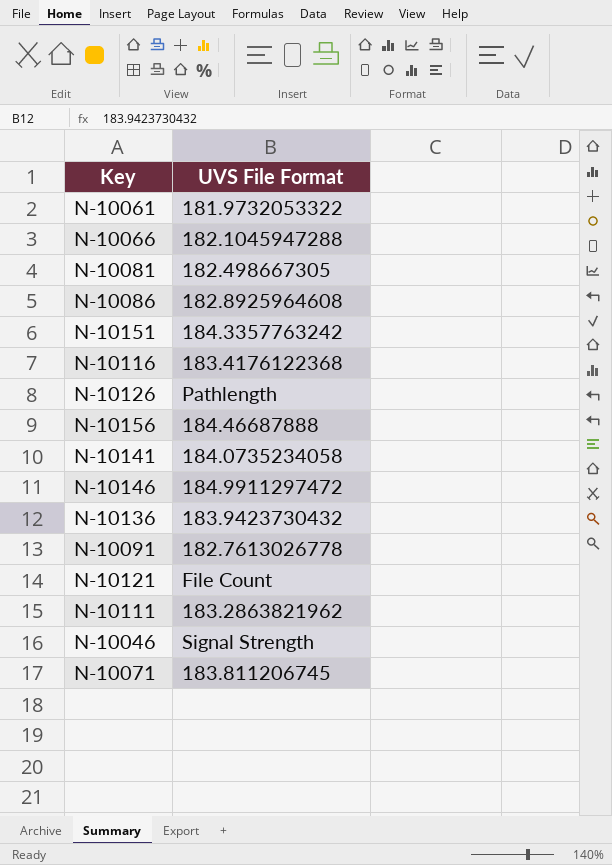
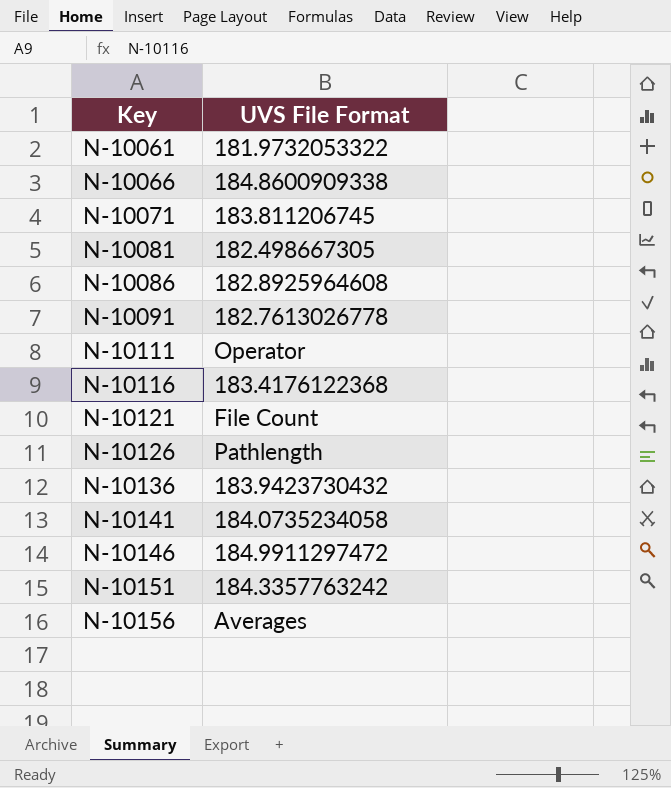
row order: none -> Key ascending
row N-10046: Signal Strength -> none
N-10066 | UVS File Format: 182.1045947288 -> 184.8600909338
N-10111 | UVS File Format: 183.2863821962 -> Operator
N-10156 | UVS File Format: 184.46687888 -> Averages

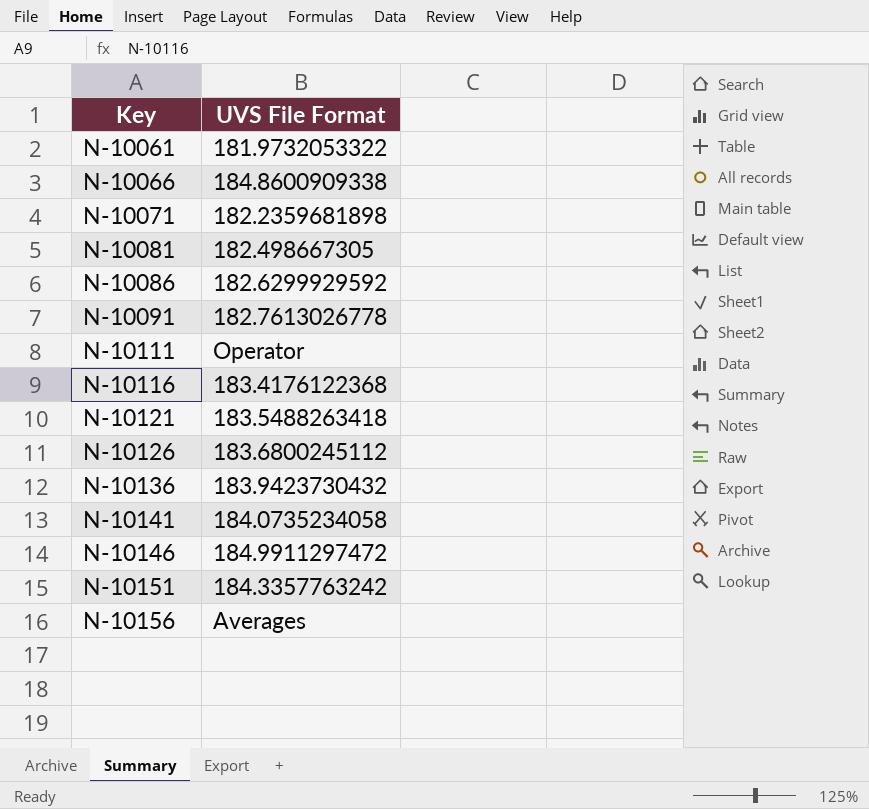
N-10071 | UVS File Format: 183.811206745 -> 182.2359681898
N-10086 | UVS File Format: 182.8925964608 -> 182.6299929592
N-10121 | UVS File Format: File Count -> 183.5488263418
N-10126 | UVS File Format: Pathlength -> 183.6800245112

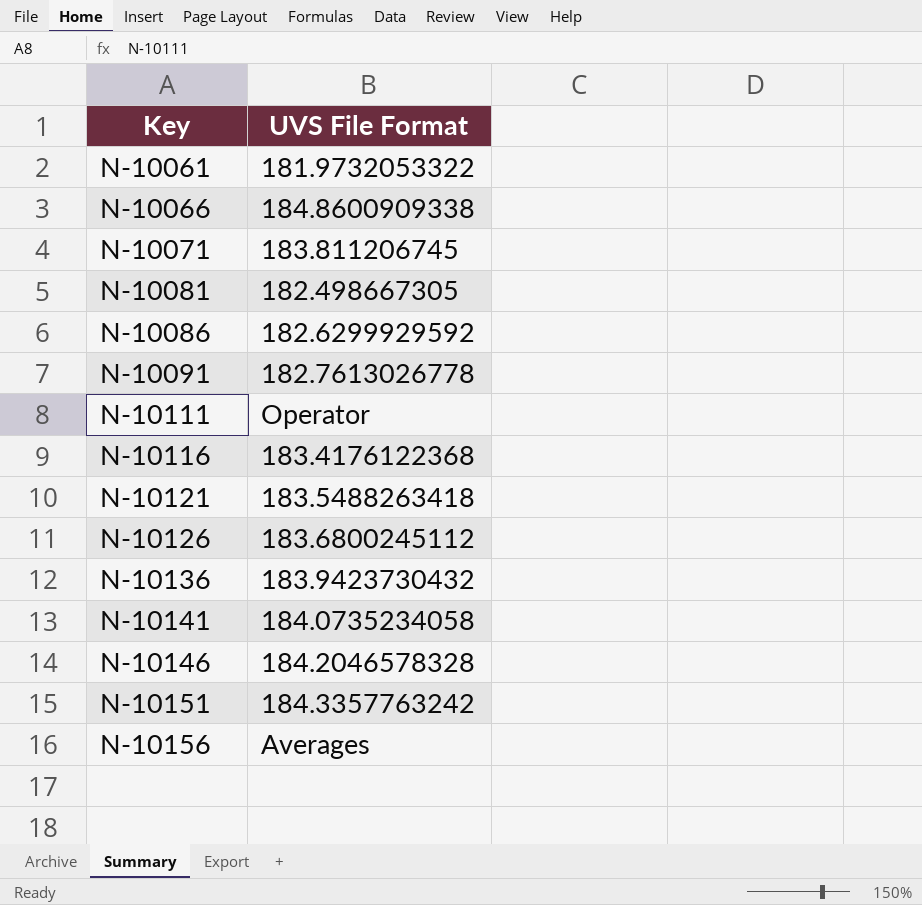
N-10071 | UVS File Format: 182.2359681898 -> 183.811206745
N-10146 | UVS File Format: 184.9911297472 -> 184.2046578328

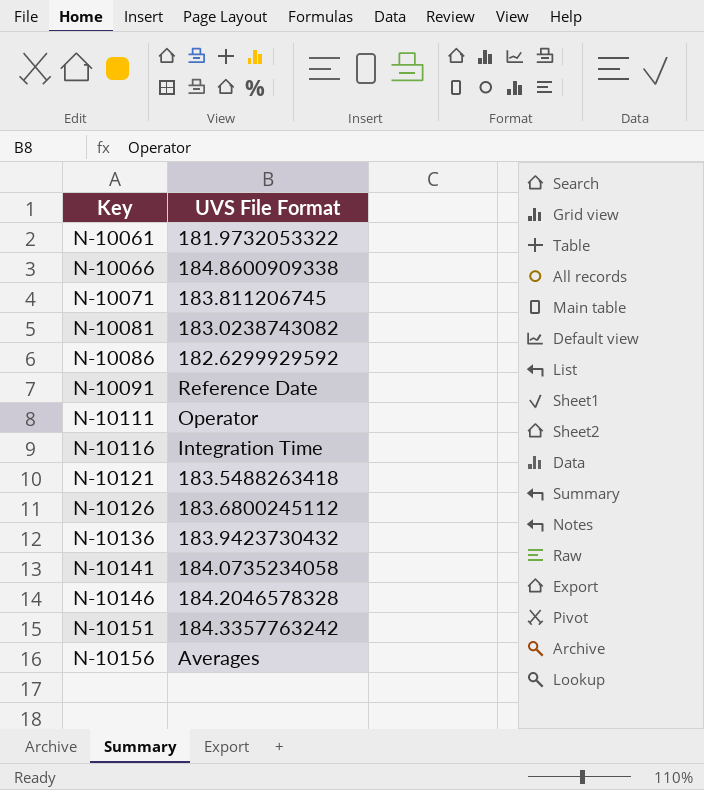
N-10081 | UVS File Format: 182.498667305 -> 183.0238743082
N-10091 | UVS File Format: 182.7613026778 -> Reference Date
N-10116 | UVS File Format: 183.4176122368 -> Integration Time

